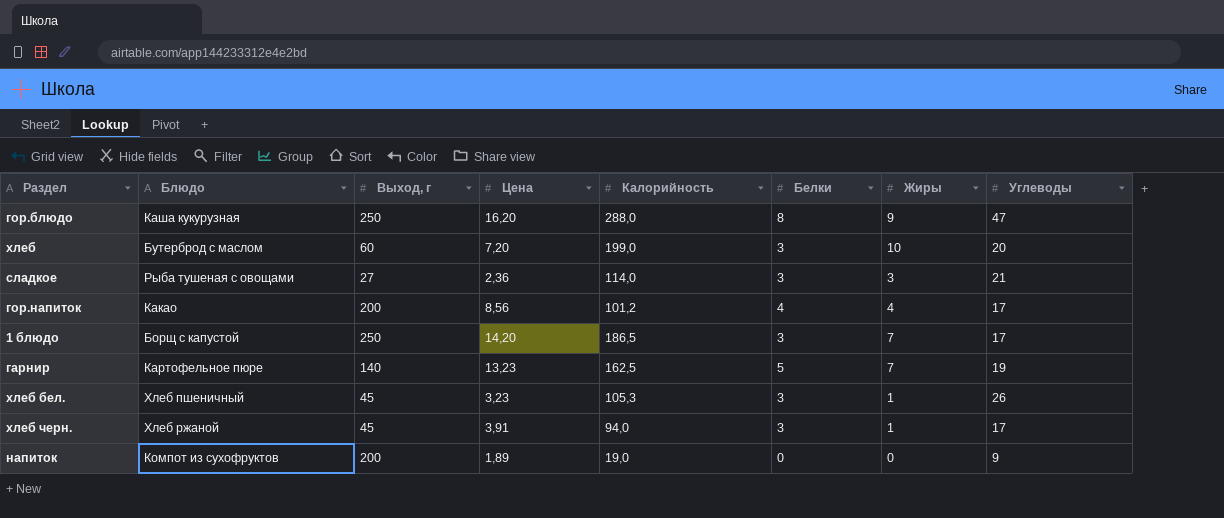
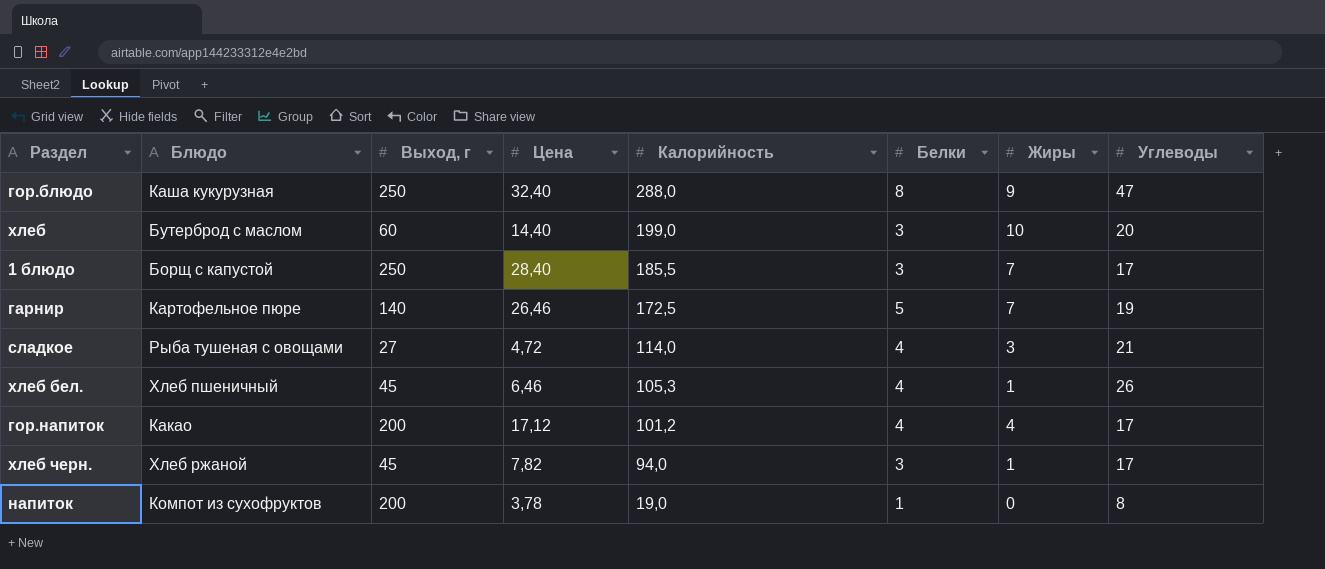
row order: none -> Калорийность descending
гор.блюдо | Цена: 16,20 -> 32,40
хлеб | Цена: 7,20 -> 14,40
1 блюдо | Цена: 14,20 -> 28,40
1 блюдо | Калорийность: 186,5 -> 185,5
гарнир | Цена: 13,23 -> 26,46
гарнир | Калорийность: 162,5 -> 172,5
cладкое | Цена: 2,36 -> 4,72
cладкое | Белки: 3 -> 4
хлеб бел. | Цена: 3,23 -> 6,46
хлеб бел. | Белки: 3 -> 4
гор.напиток | Цена: 8,56 -> 17,12
хлеб черн. | Цена: 3,91 -> 7,82
напиток | Цена: 1,89 -> 3,78
напиток | Белки: 0 -> 1
напиток | Углеводы: 9 -> 8

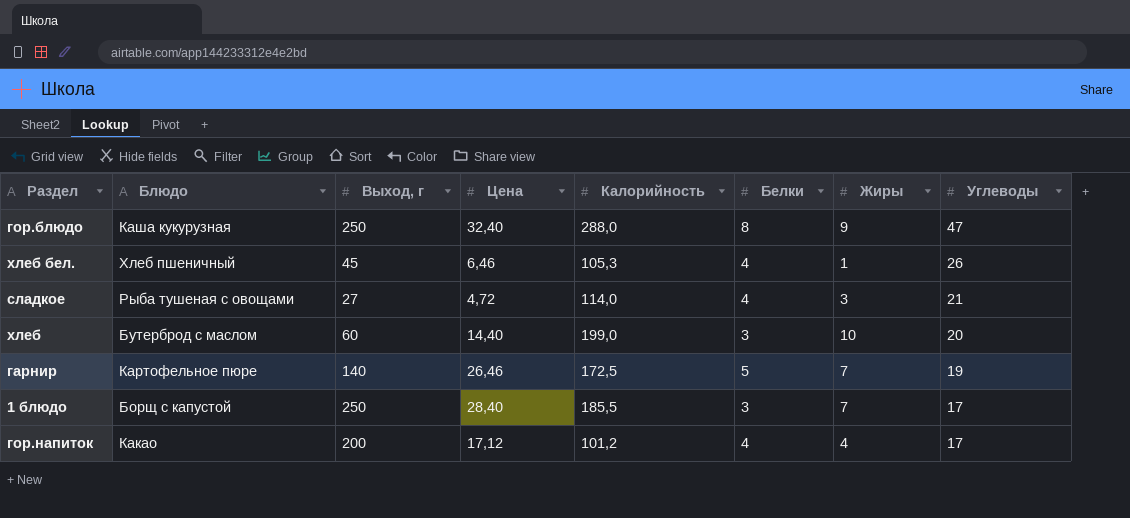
row order: Калорийность descending -> Углеводы descending
row хлеб черн.: Хлеб ржаной | 45 | 7,82 | 94,0 | 3 | 1 | 17 -> none
row напиток: Компот из сухофруктов | 200 | 3,78 | 19,0 | 1 | 0 | 8 -> none

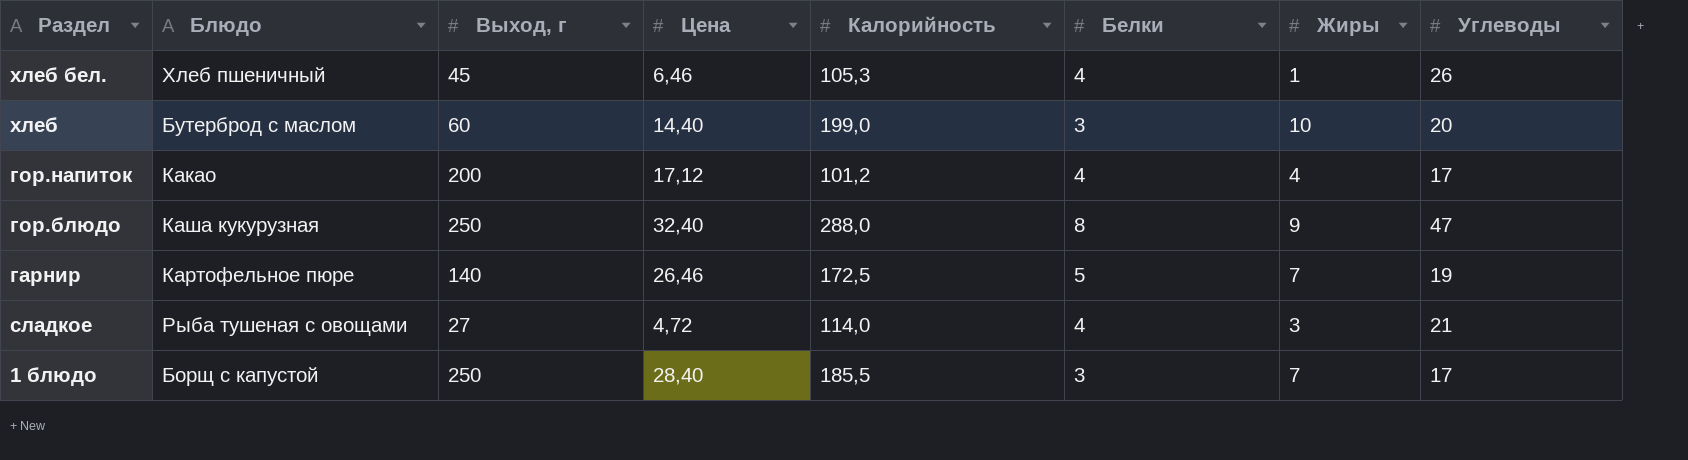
row order: Углеводы descending -> Раздел descending

